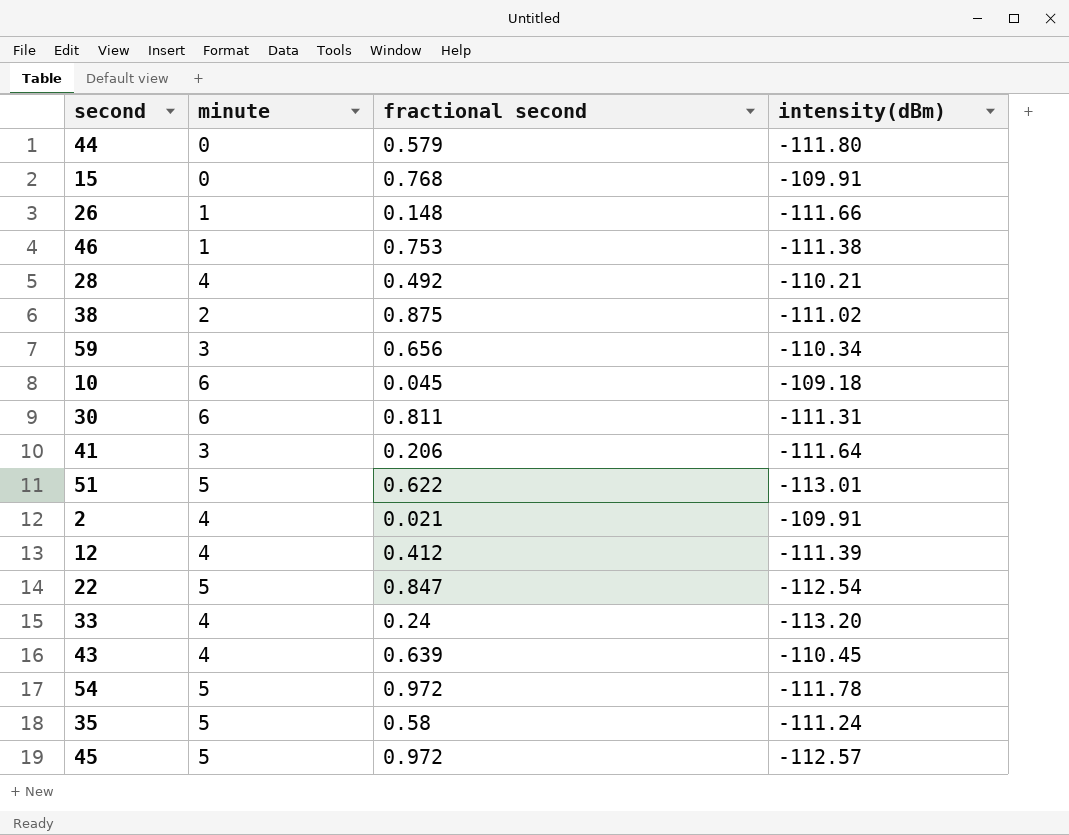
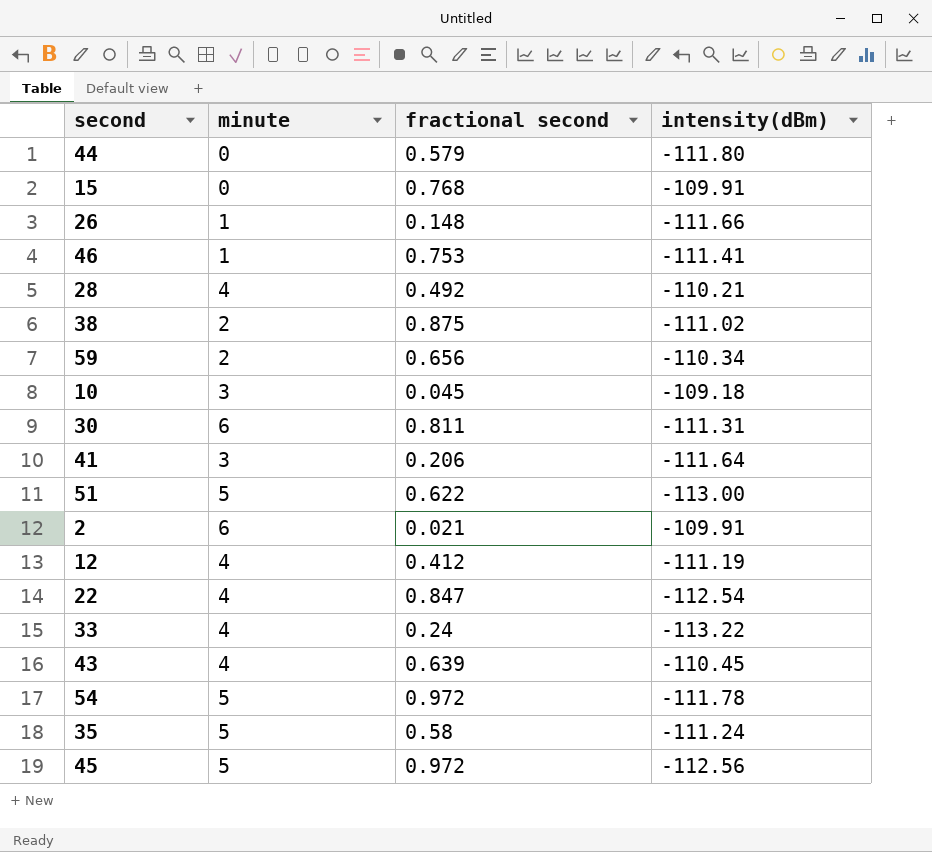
46 | intensity(dBm): -111.38 -> -111.41
59 | minute: 3 -> 2
10 | minute: 6 -> 3
51 | intensity(dBm): -113.01 -> -113.00
2 | minute: 4 -> 6
12 | intensity(dBm): -111.39 -> -111.19
22 | minute: 5 -> 4
33 | intensity(dBm): -113.20 -> -113.22
45 | intensity(dBm): -112.57 -> -112.56

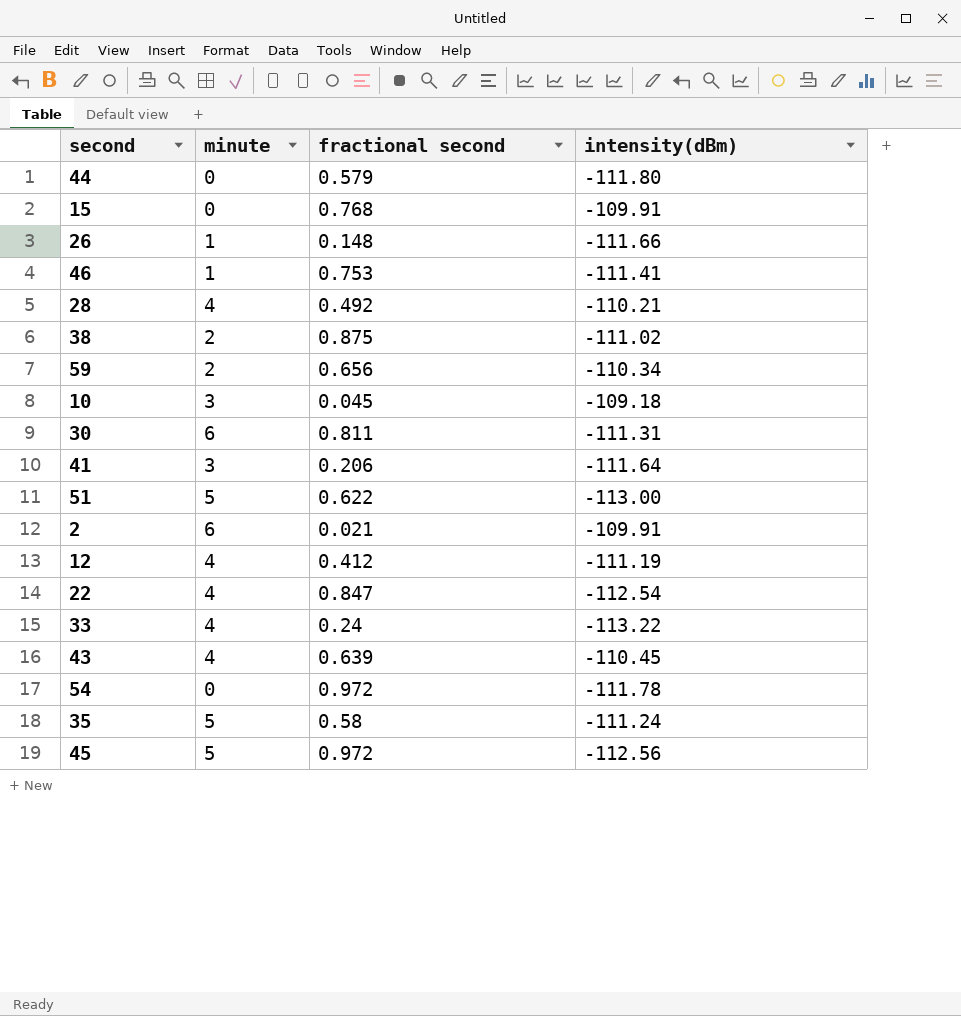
54 | minute: 5 -> 0

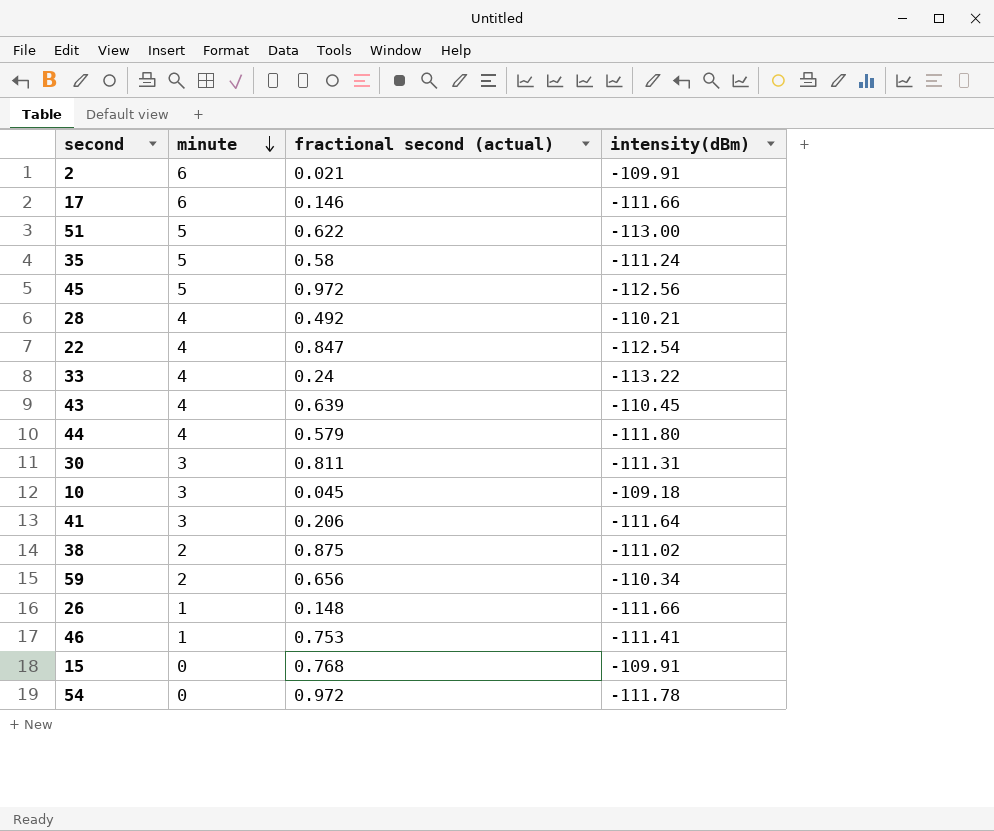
row order: none -> minute descending
column name: fractional second -> fractional second (actual)
row 12: 4 | 0.412 | -111.19 -> none
row 17: none -> 6 | 0.146 | -111.66
44 | minute: 0 -> 4
30 | minute: 6 -> 3

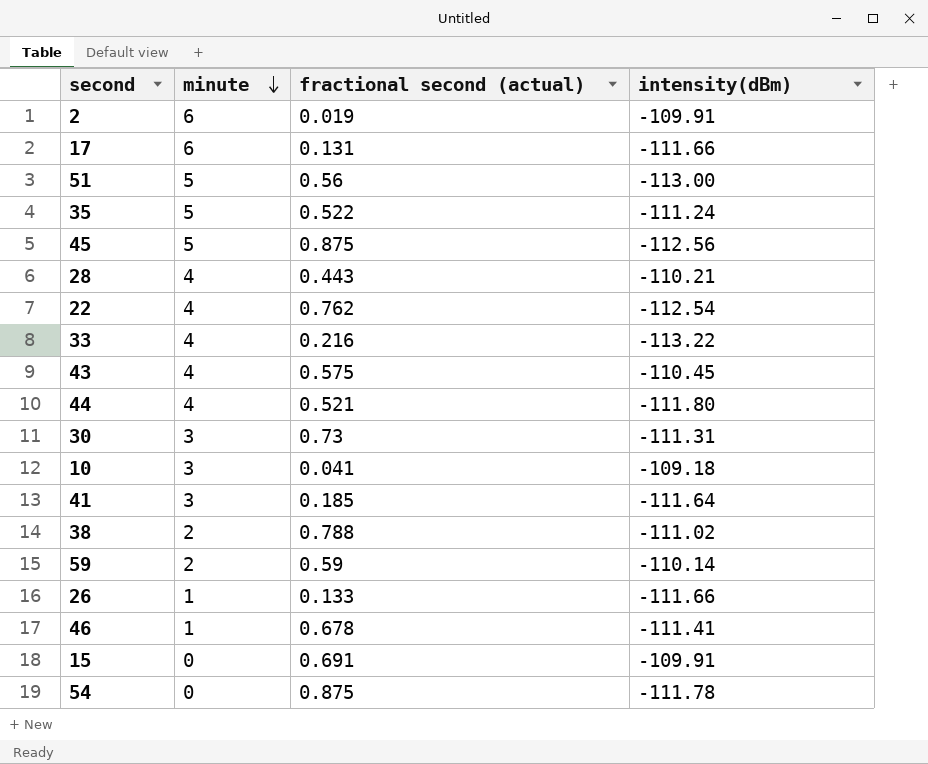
2 | fractional second (actual): 0.021 -> 0.019
17 | fractional second (actual): 0.146 -> 0.131
51 | fractional second (actual): 0.622 -> 0.56
35 | fractional second (actual): 0.58 -> 0.522
45 | fractional second (actual): 0.972 -> 0.875
28 | fractional second (actual): 0.492 -> 0.443
22 | fractional second (actual): 0.847 -> 0.762
33 | fractional second (actual): 0.24 -> 0.216
43 | fractional second (actual): 0.639 -> 0.575
44 | fractional second (actual): 0.579 -> 0.521
30 | fractional second (actual): 0.811 -> 0.73
10 | fractional second (actual): 0.045 -> 0.041
41 | fractional second (actual): 0.206 -> 0.185
38 | fractional second (actual): 0.875 -> 0.788
59 | fractional second (actual): 0.656 -> 0.59
59 | intensity(dBm): -110.34 -> -110.14
26 | fractional second (actual): 0.148 -> 0.133
46 | fractional second (actual): 0.753 -> 0.678
15 | fractional second (actual): 0.768 -> 0.691
54 | fractional second (actual): 0.972 -> 0.875

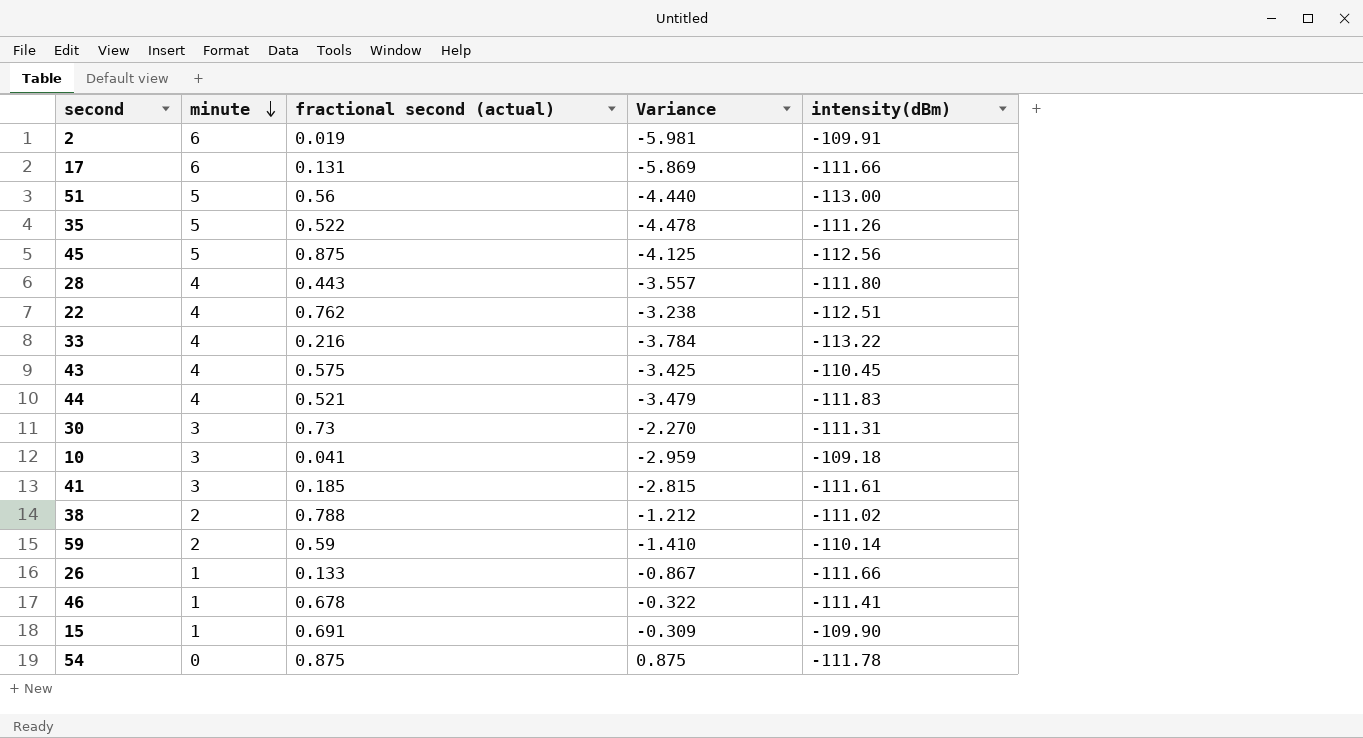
column Variance | formula: none -> [fractional second (actual)] - [minute]
35 | intensity(dBm): -111.24 -> -111.26
28 | intensity(dBm): -110.21 -> -111.80
22 | intensity(dBm): -112.54 -> -112.51
44 | intensity(dBm): -111.80 -> -111.83
41 | intensity(dBm): -111.64 -> -111.61
15 | minute: 0 -> 1
15 | intensity(dBm): -109.91 -> -109.90

